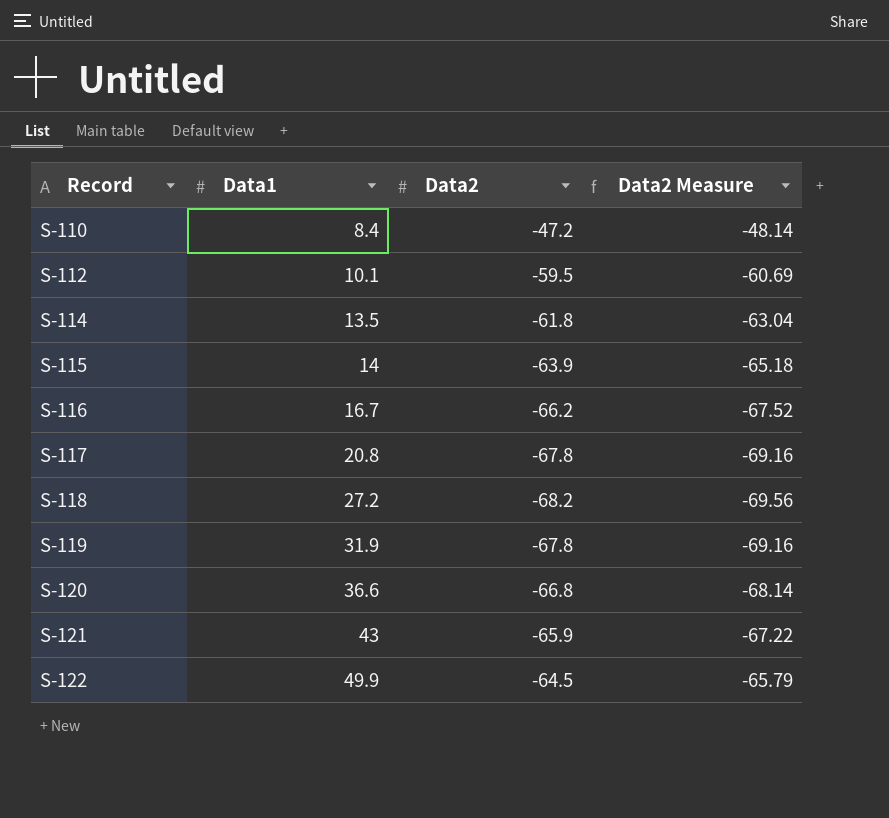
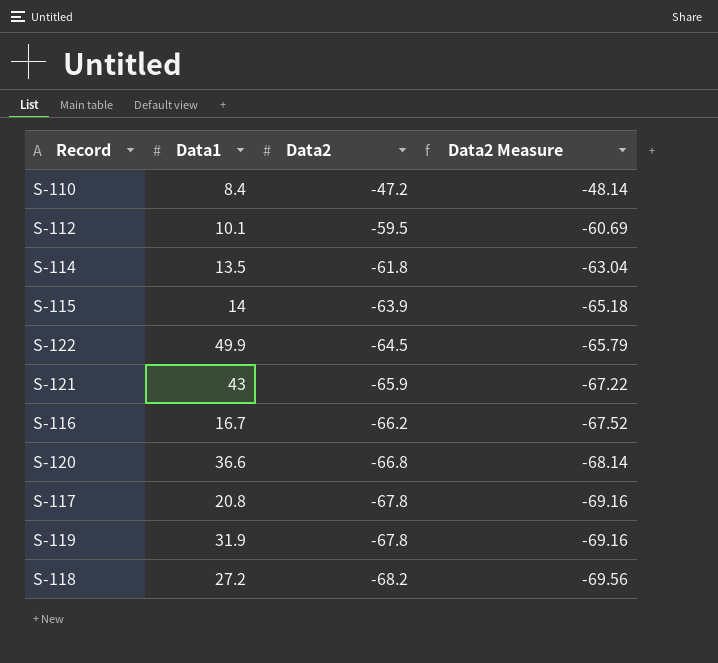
row order: Record ascending -> Data2 descending

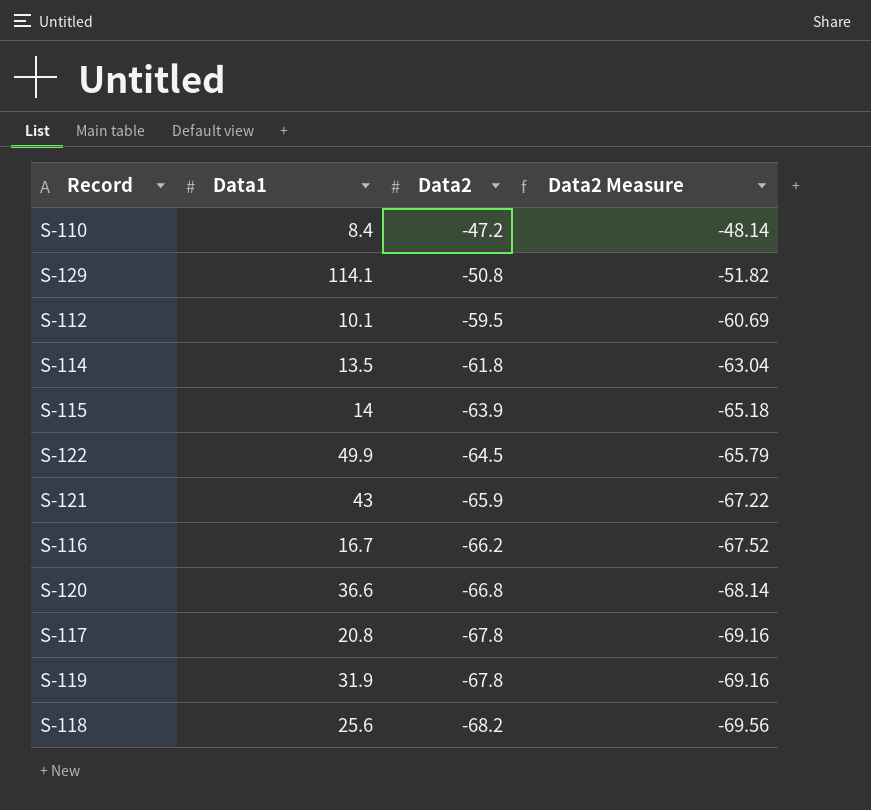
row S-129: none -> 114.1 | -50.8 | -51.82
S-118 | Data1: 27.2 -> 25.6

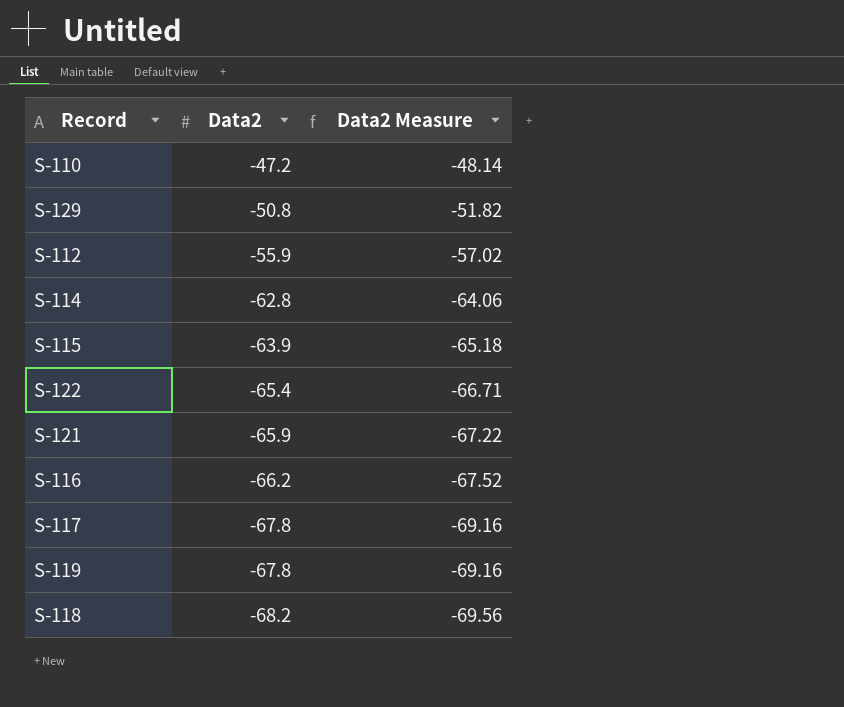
column Data1 | position: 2 -> none
row S-120: 36.6 | -66.8 | -68.14 -> none
S-112 | Data2: -59.5 -> -55.9
S-112 | Data2 Measure: -60.69 -> -57.02
S-114 | Data2: -61.8 -> -62.8
S-114 | Data2 Measure: -63.04 -> -64.06
S-122 | Data2: -64.5 -> -65.4
S-122 | Data2 Measure: -65.79 -> -66.71

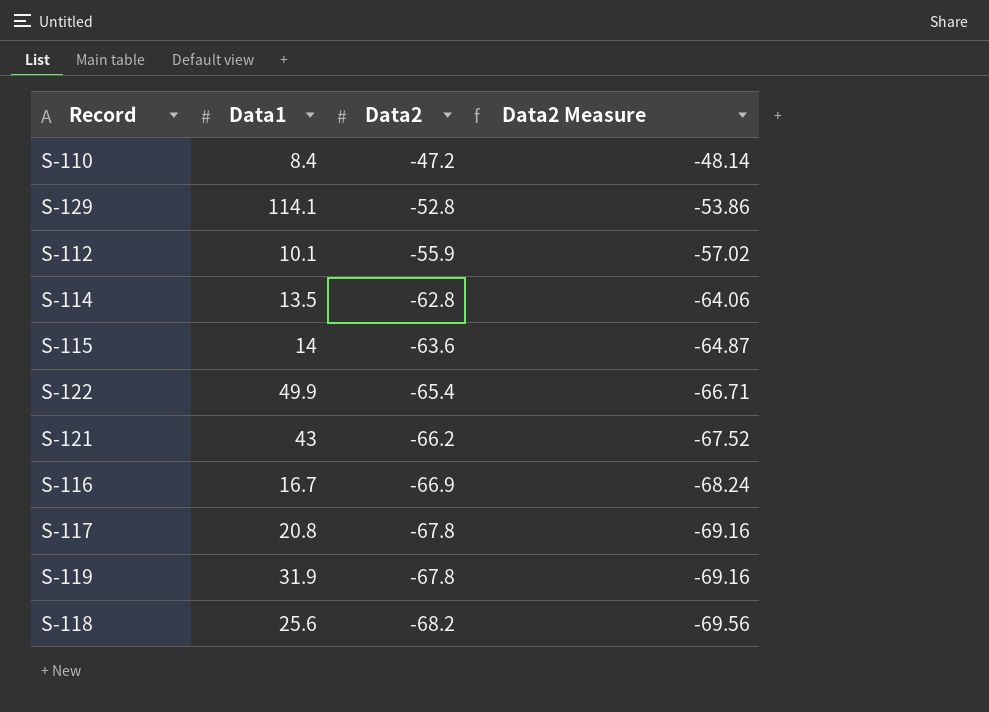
column Data1 | position: none -> 2
S-129 | Data2: -50.8 -> -52.8
S-129 | Data2 Measure: -51.82 -> -53.86
S-115 | Data2: -63.9 -> -63.6
S-115 | Data2 Measure: -65.18 -> -64.87
S-121 | Data2: -65.9 -> -66.2
S-121 | Data2 Measure: -67.22 -> -67.52
S-116 | Data2: -66.2 -> -66.9
S-116 | Data2 Measure: -67.52 -> -68.24

